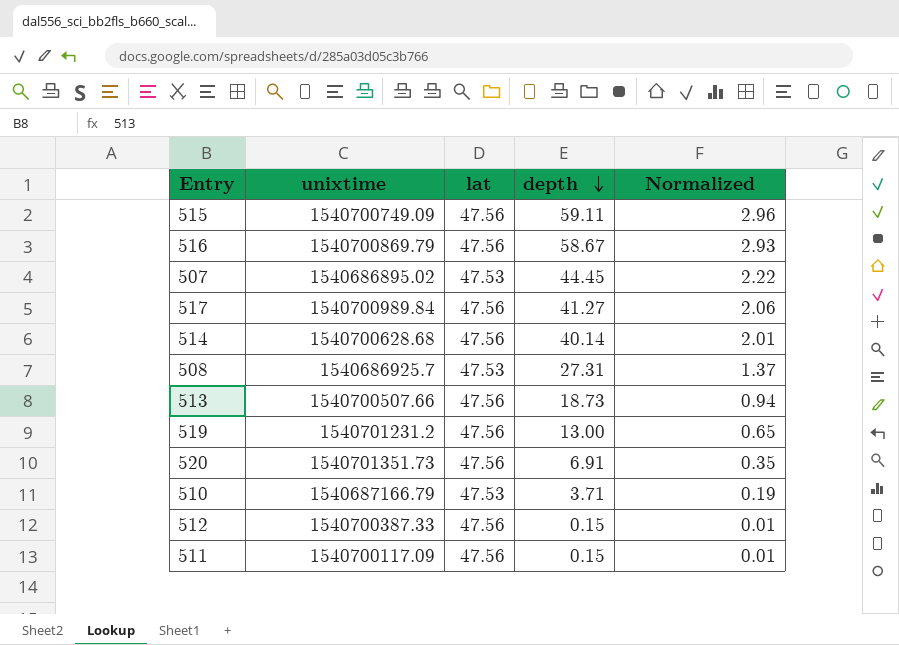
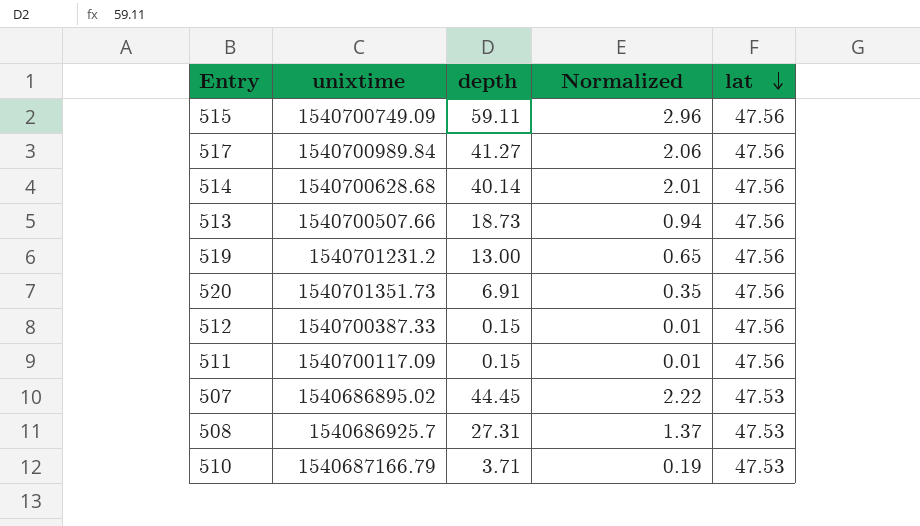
row order: depth descending -> lat descending
column lat | position: 3 -> 5
row 516: 1540700869.79 | 47.56 | 58.67 | 2.93 -> none

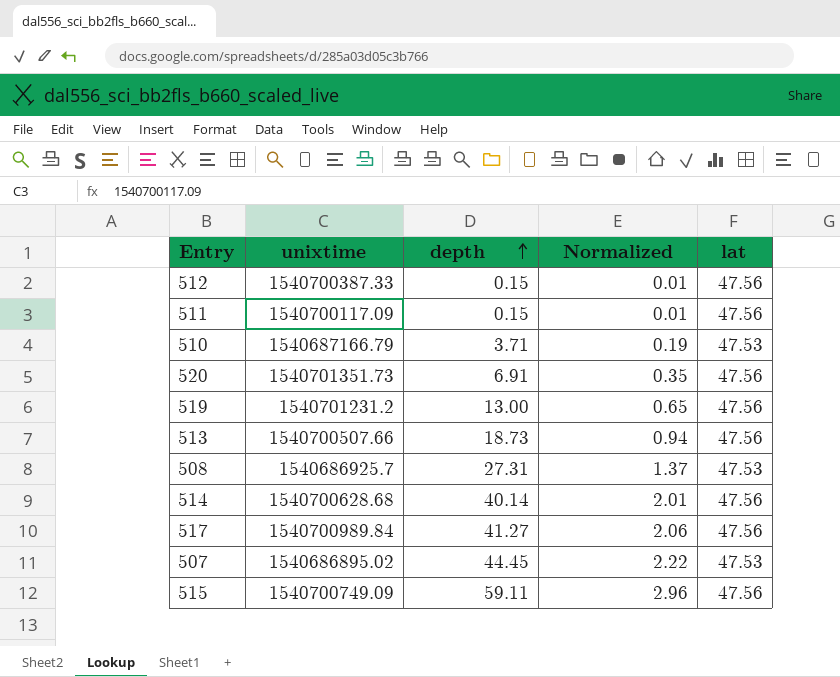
row order: lat descending -> depth ascending

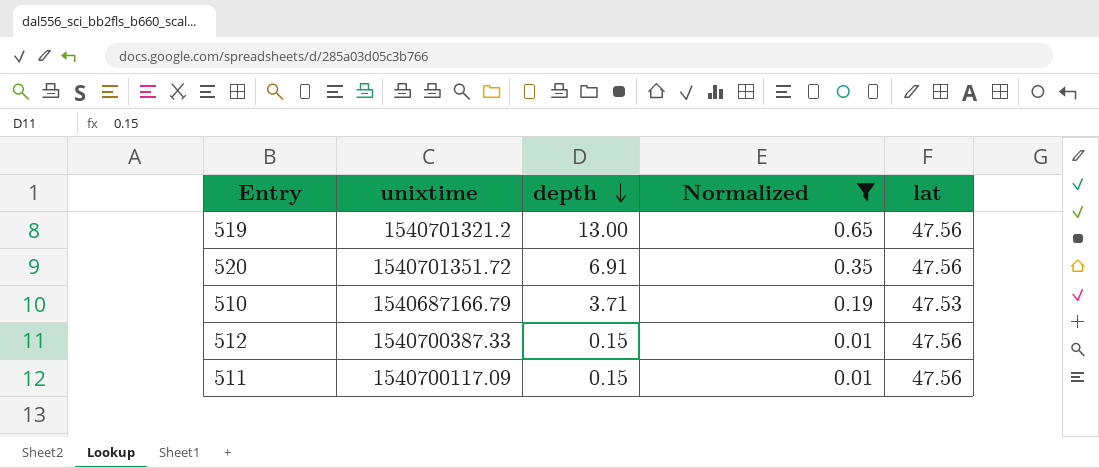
filter: none -> Normalized <= 0.65
row order: depth ascending -> depth descending
519 | unixtime: 1540701231.2 -> 1540701321.2
520 | unixtime: 1540701351.73 -> 1540701351.72

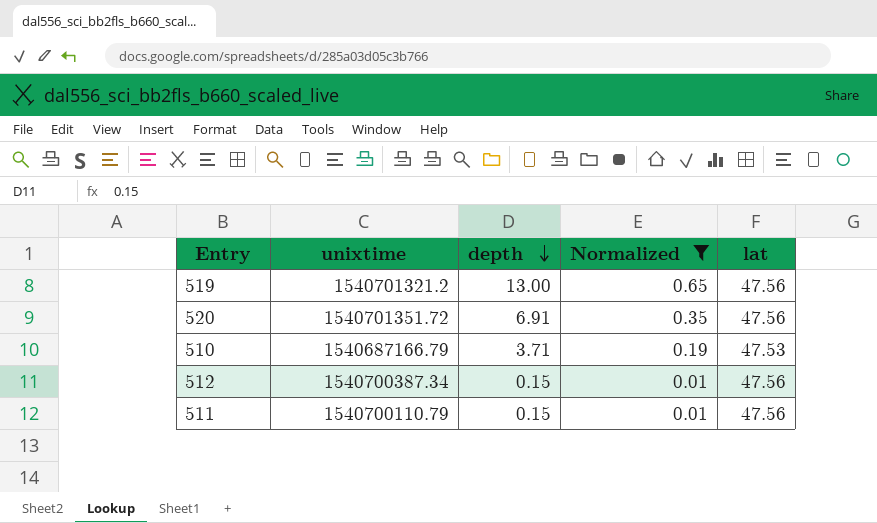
512 | unixtime: 1540700387.33 -> 1540700387.34
511 | unixtime: 1540700117.09 -> 1540700110.79

